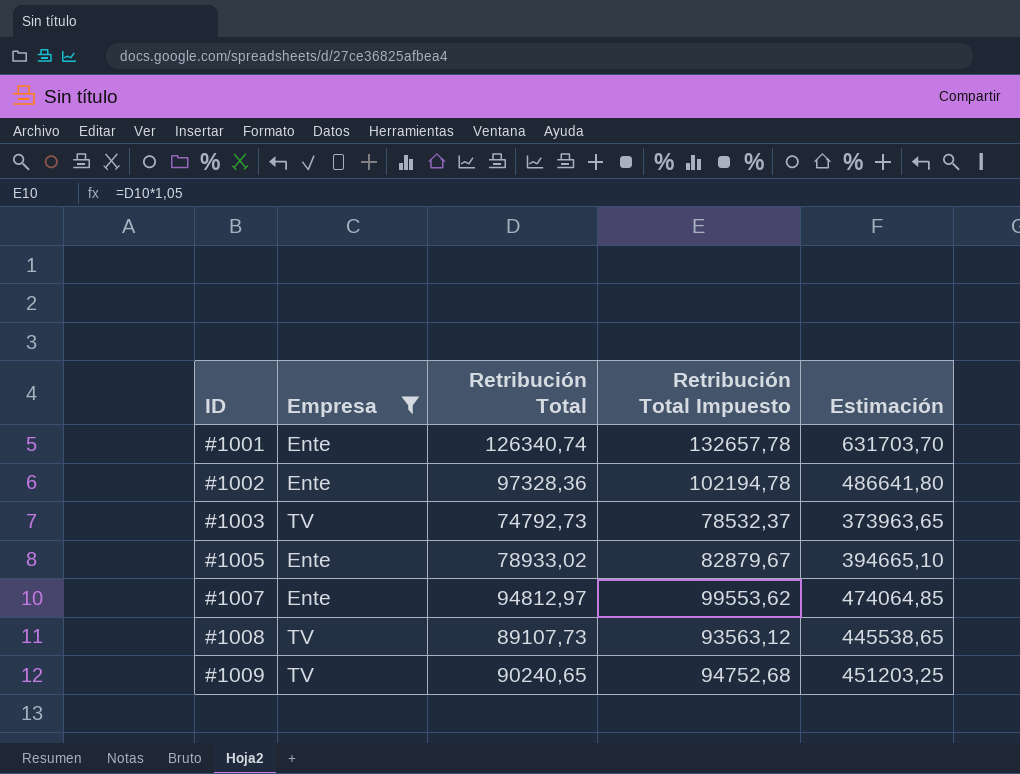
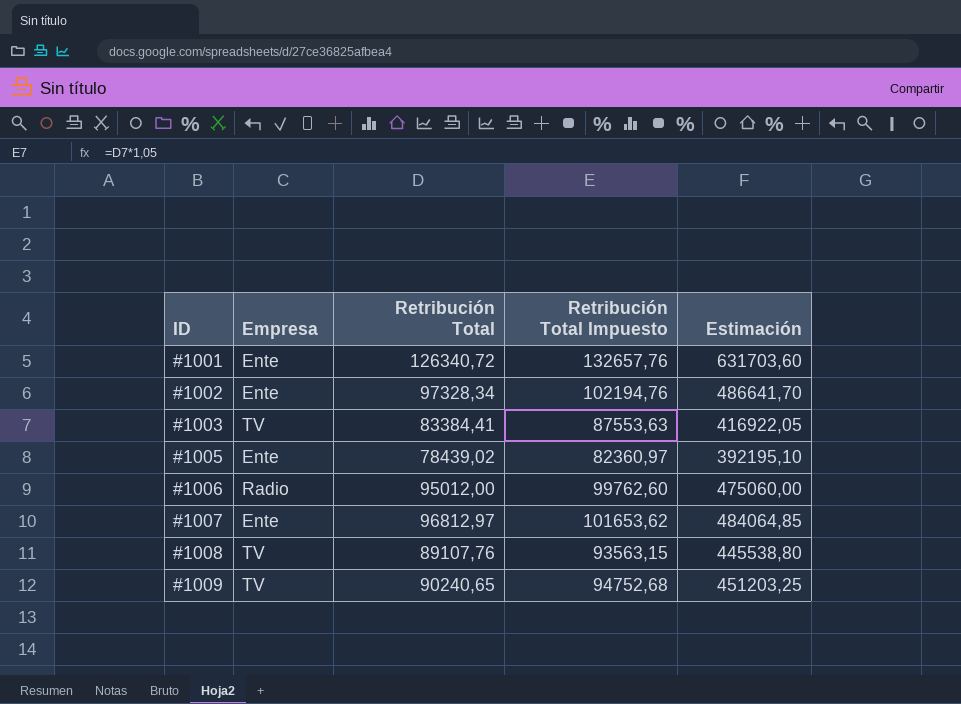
filter: Empresa != Radio -> none
#1001 | Retribución Total: 126340,74 -> 126340,72
#1001 | Retribución Total Impuesto: 132657,78 -> 132657,76
#1001 | Estimación: 631703,70 -> 631703,60
#1002 | Retribución Total: 97328,36 -> 97328,34
#1002 | Retribución Total Impuesto: 102194,78 -> 102194,76
#1002 | Estimación: 486641,80 -> 486641,70
#1003 | Retribución Total: 74792,73 -> 83384,41
#1003 | Retribución Total Impuesto: 78532,37 -> 87553,63
#1003 | Estimación: 373963,65 -> 416922,05
#1005 | Retribución Total: 78933,02 -> 78439,02
#1005 | Retribución Total Impuesto: 82879,67 -> 82360,97
#1005 | Estimación: 394665,10 -> 392195,10
#1007 | Retribución Total: 94812,97 -> 96812,97
#1007 | Retribución Total Impuesto: 99553,62 -> 101653,62
#1007 | Estimación: 474064,85 -> 484064,85
#1008 | Retribución Total: 89107,73 -> 89107,76
#1008 | Retribución Total Impuesto: 93563,12 -> 93563,15
#1008 | Estimación: 445538,65 -> 445538,80

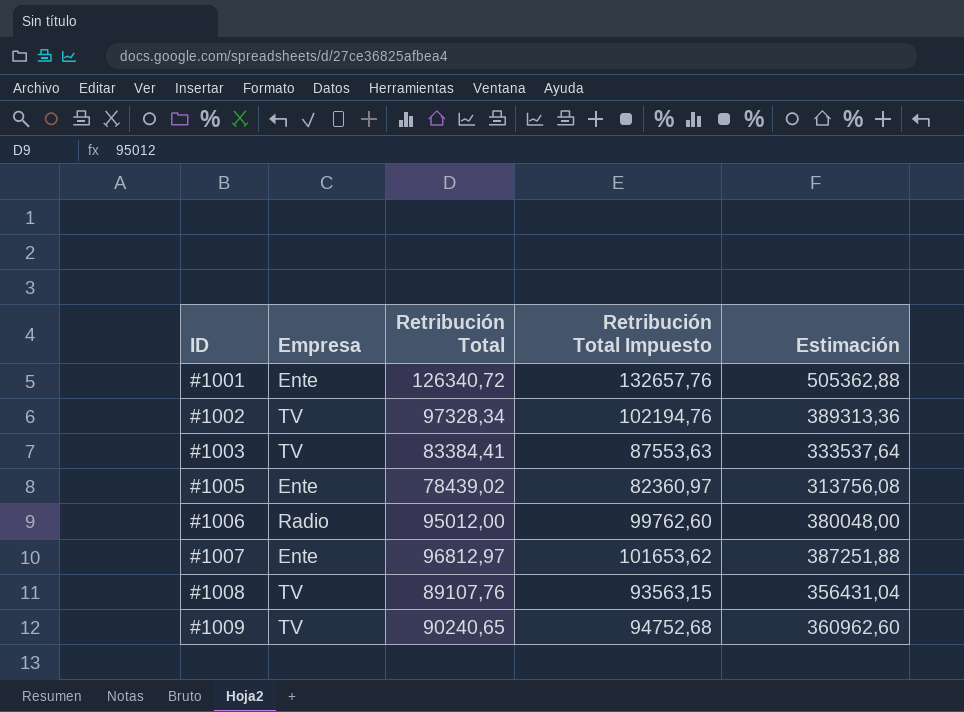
column Estimación | formula: [Retribución Total] * 5 -> [Retribución Total] * 4
#1002 | Empresa: Ente -> TV

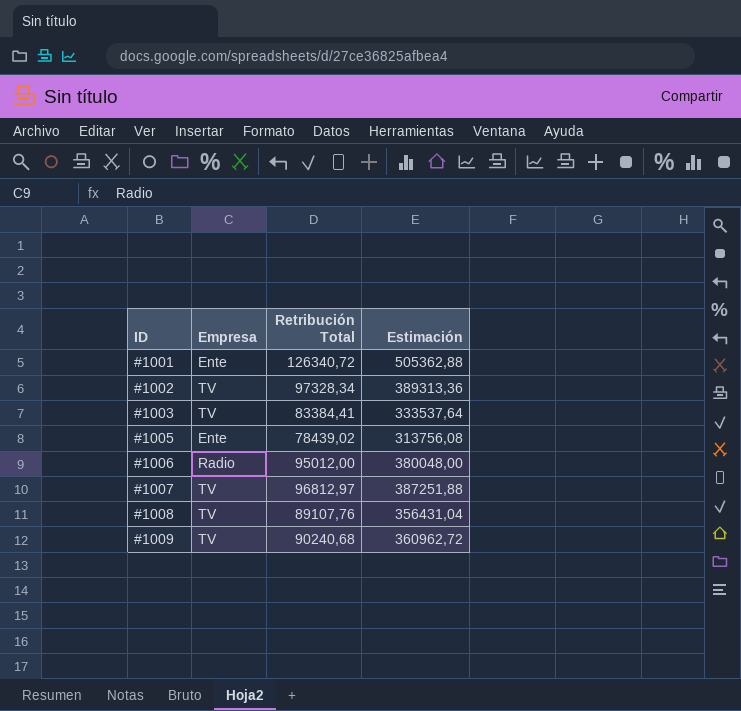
column Retribución Total Impuesto | formula: [Retribución Total] * 1,05 -> none
#1007 | Empresa: Ente -> TV
#1009 | Retribución Total: 90240,65 -> 90240,68
#1009 | Estimación: 360962,60 -> 360962,72

